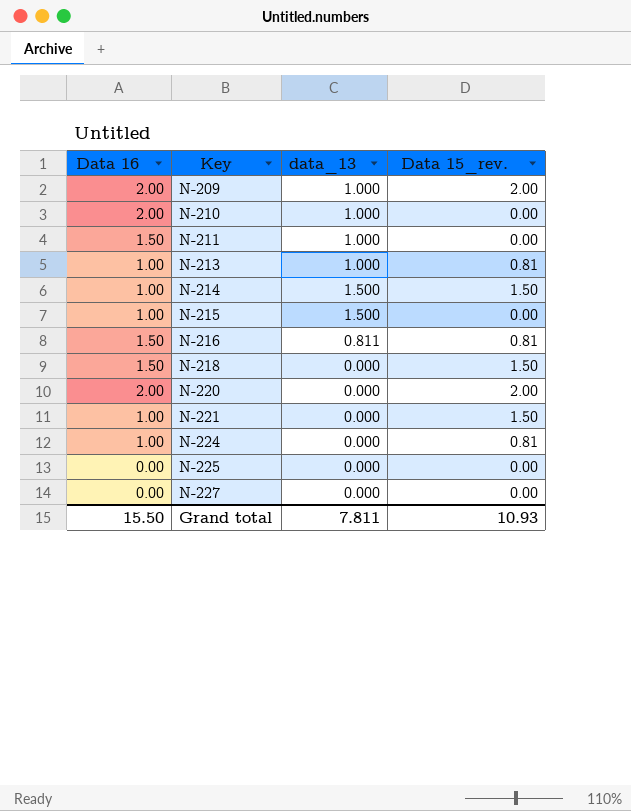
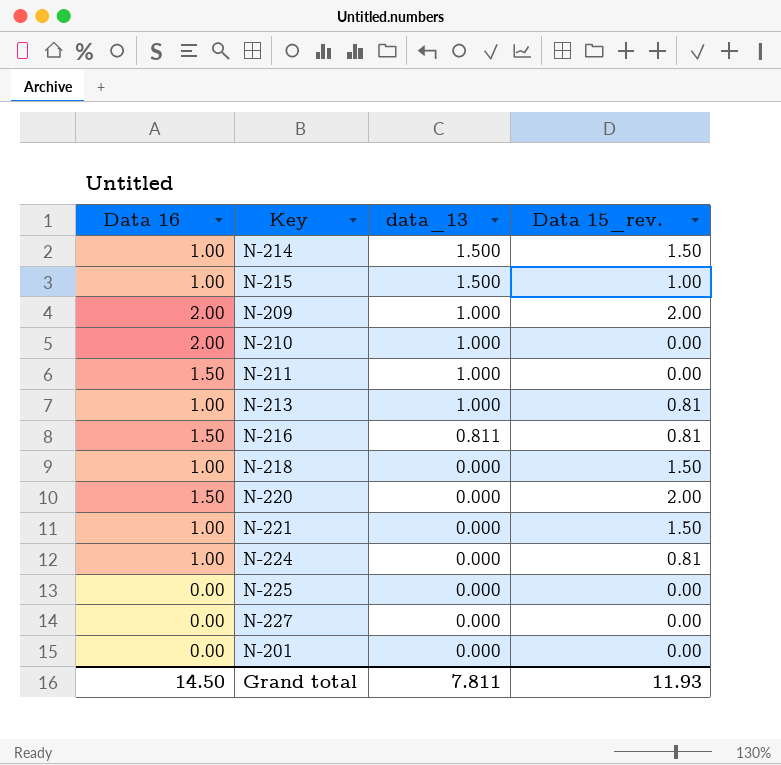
row order: Key ascending -> data_13 descending
N-215 | Data 15_rev.: 0.00 -> 1.00
N-218 | Data 16: 1.50 -> 1.00
N-220 | Data 16: 2.00 -> 1.50
row N-201: none -> 0.00 | 0.000 | 0.00
Grand total | Data 16: 15.50 -> 14.50
Grand total | Data 15_rev.: 10.93 -> 11.93

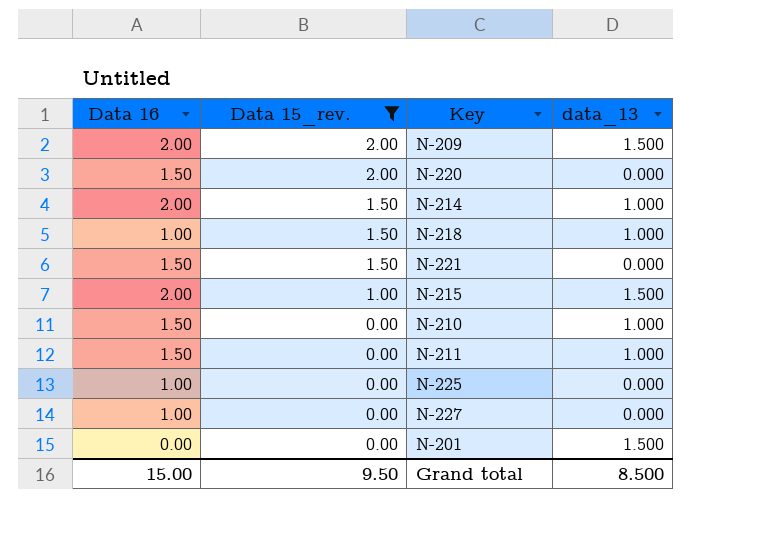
filter: none -> Data 15_rev. != 0.81
row order: data_13 descending -> Data 15_rev. descending
column Data 15_rev. | position: 4 -> 2
N-209 | data_13: 1.000 -> 1.500
N-214 | Data 16: 1.00 -> 2.00
N-214 | data_13: 1.500 -> 1.000
N-218 | data_13: 0.000 -> 1.000
N-221 | Data 16: 1.00 -> 1.50
N-215 | Data 16: 1.00 -> 2.00
N-210 | Data 16: 2.00 -> 1.50
N-225 | Data 16: 0.00 -> 1.00
N-227 | Data 16: 0.00 -> 1.00
N-201 | data_13: 0.000 -> 1.500
Grand total | Data 16: 14.50 -> 15.00
Grand total | Data 15_rev.: 11.93 -> 9.50
Grand total | data_13: 7.811 -> 8.500

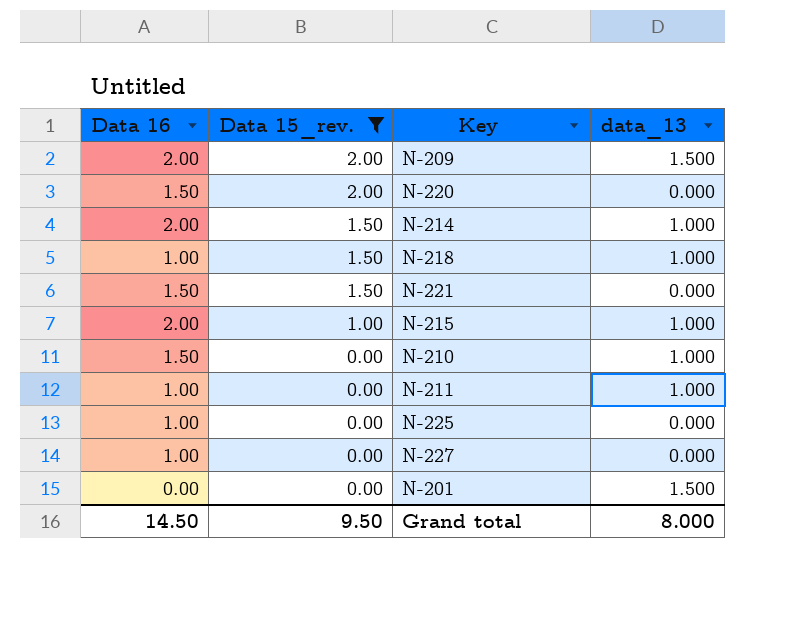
N-215 | data_13: 1.500 -> 1.000
N-211 | Data 16: 1.50 -> 1.00
Grand total | Data 16: 15.00 -> 14.50
Grand total | data_13: 8.500 -> 8.000

